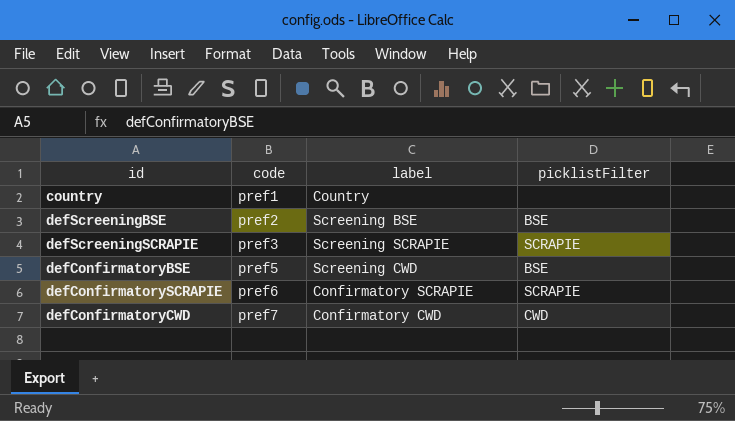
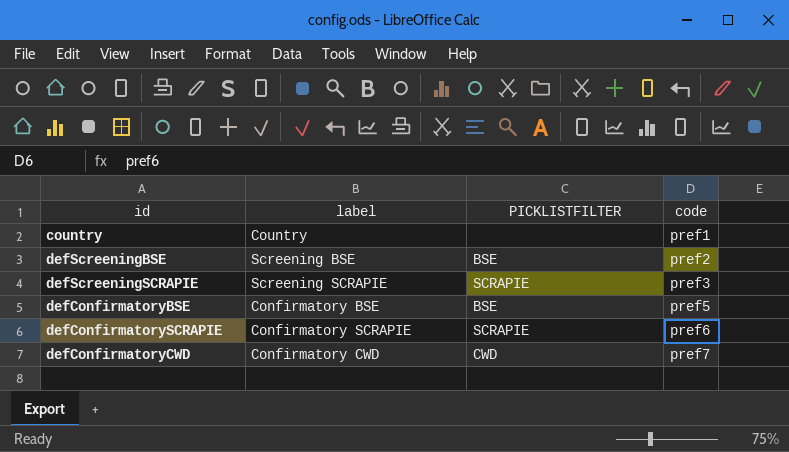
column name: picklistFilter -> PICKLISTFILTER
column code | position: 2 -> 4
defConfirmatoryBSE | label: Screening CWD -> Confirmatory BSE

